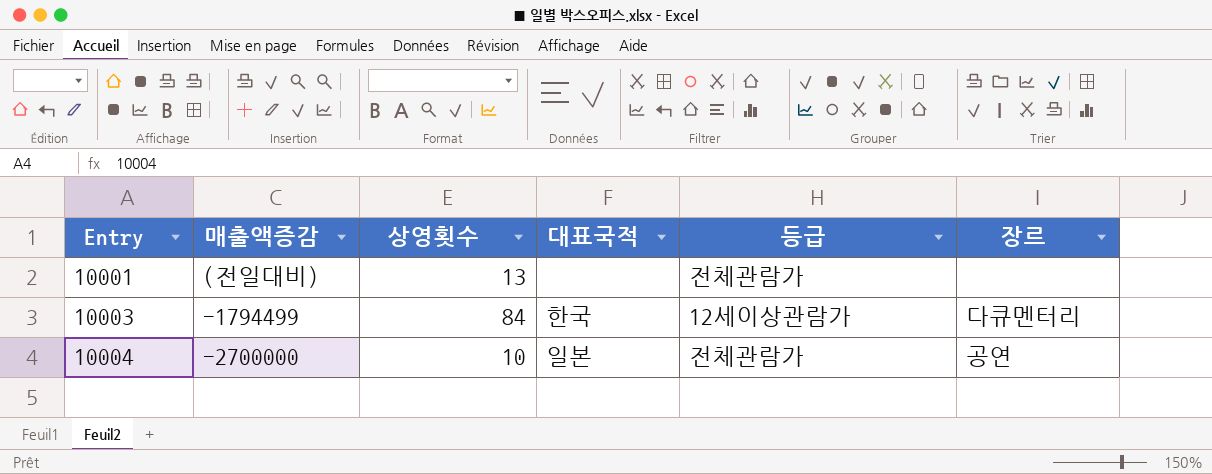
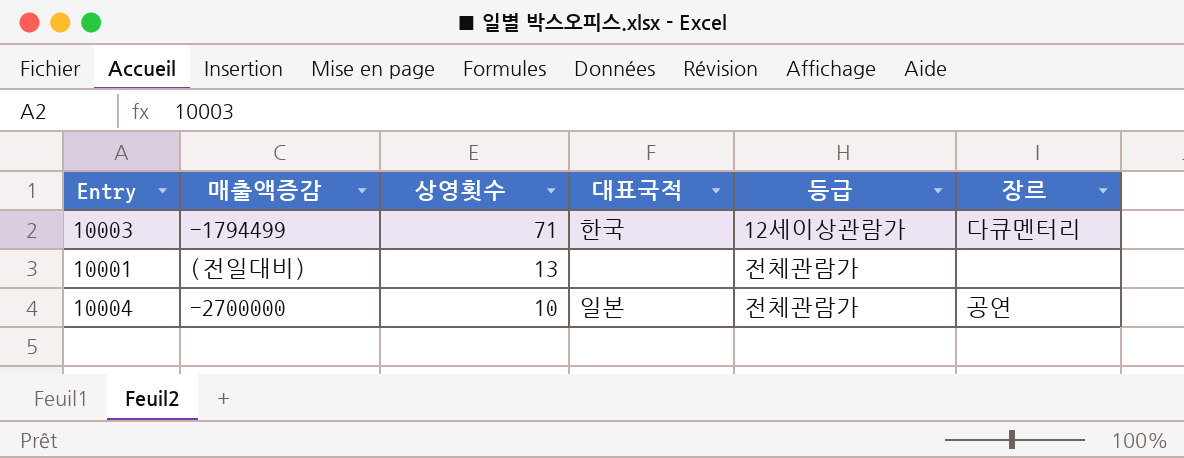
row order: Entry ascending -> 상영횟수 descending
10003 | 상영횟수: 84 -> 71

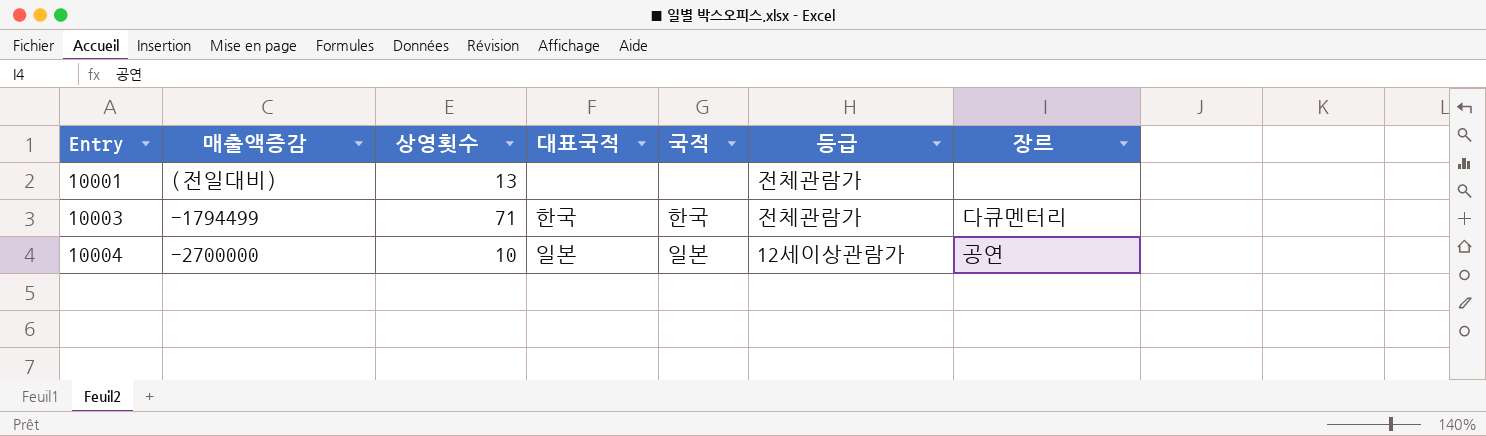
row order: 상영횟수 descending -> Entry ascending
column 국적 | position: none -> 5
10003 | 등급: 12세이상관람가 -> 전체관람가
10004 | 등급: 전체관람가 -> 12세이상관람가

